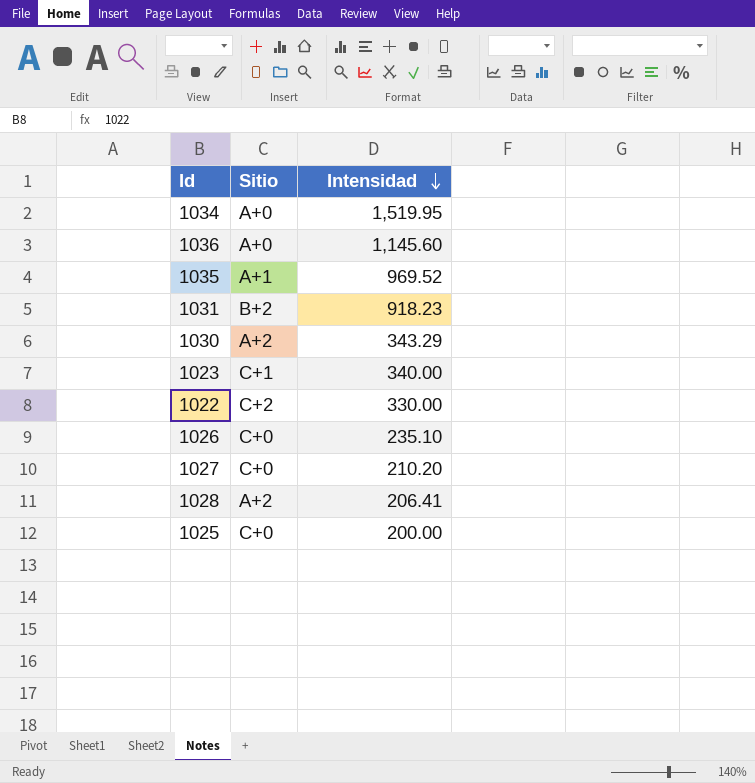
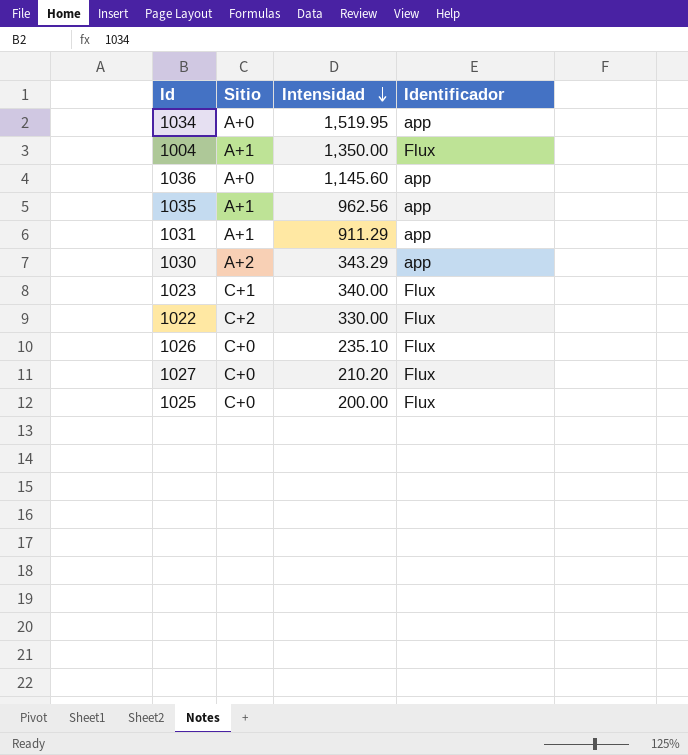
column Identificador | position: none -> 4
row 1028: A+2 | 206.41 -> none
row 1004: none -> A+1 | 1,350.00 | Flux
1035 | Intensidad: 969.52 -> 962.56
1031 | Sitio: B+2 -> A+1
1031 | Intensidad: 918.23 -> 911.29

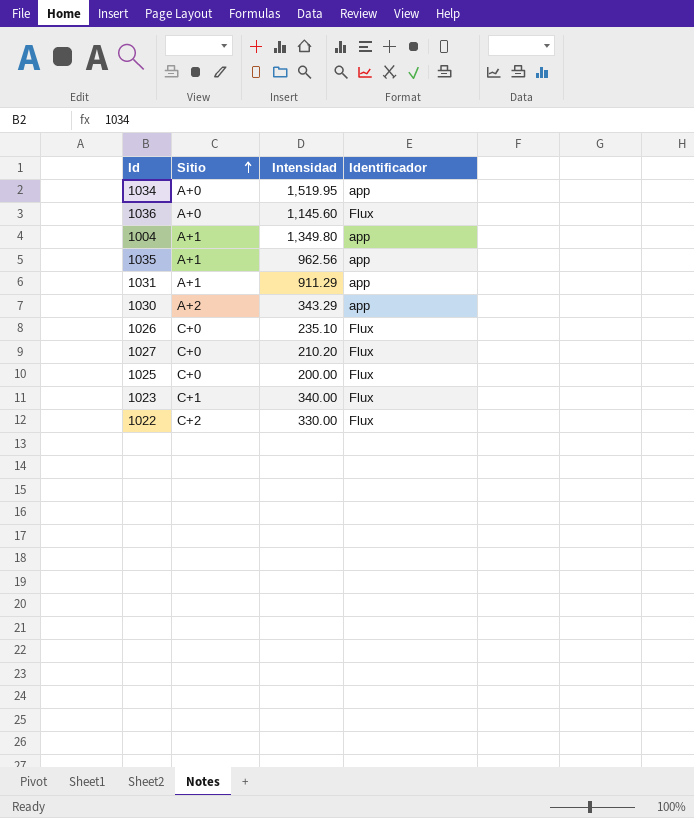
row order: Intensidad descending -> Sitio ascending
1036 | Identificador: app -> Flux
1004 | Intensidad: 1,350.00 -> 1,349.80
1004 | Identificador: Flux -> app

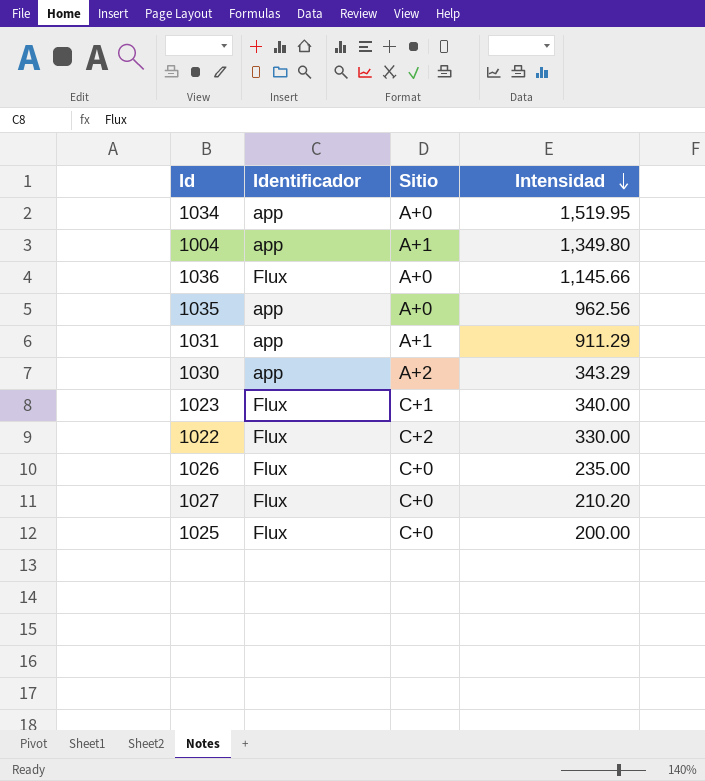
row order: Sitio ascending -> Intensidad descending
column Identificador | position: 4 -> 2
1036 | Intensidad: 1,145.60 -> 1,145.66
1035 | Sitio: A+1 -> A+0
1026 | Intensidad: 235.10 -> 235.00

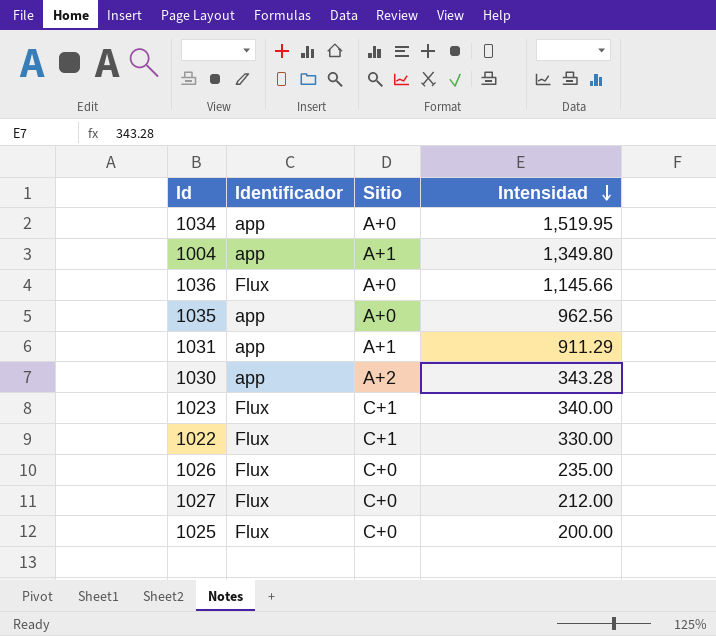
1030 | Intensidad: 343.29 -> 343.28
1022 | Sitio: C+2 -> C+1
1027 | Intensidad: 210.20 -> 212.00

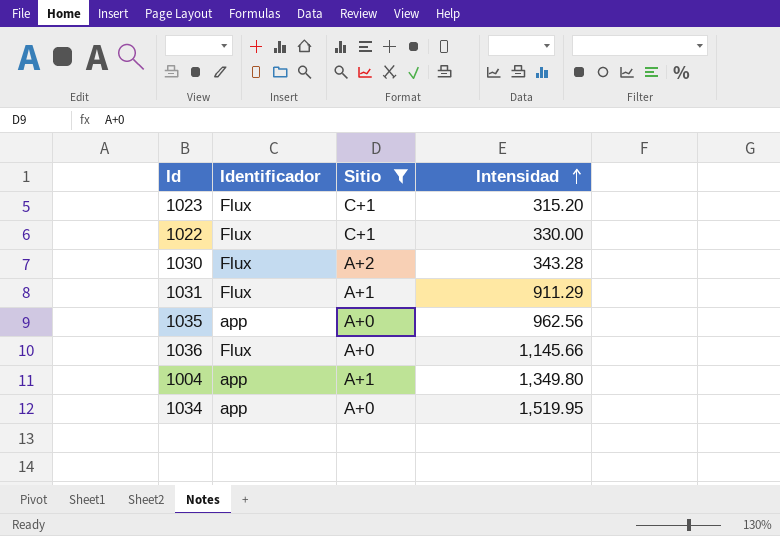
filter: none -> Sitio != C+0
row order: Intensidad descending -> Intensidad ascending
1023 | Intensidad: 340.00 -> 315.20
1030 | Identificador: app -> Flux
1031 | Identificador: app -> Flux

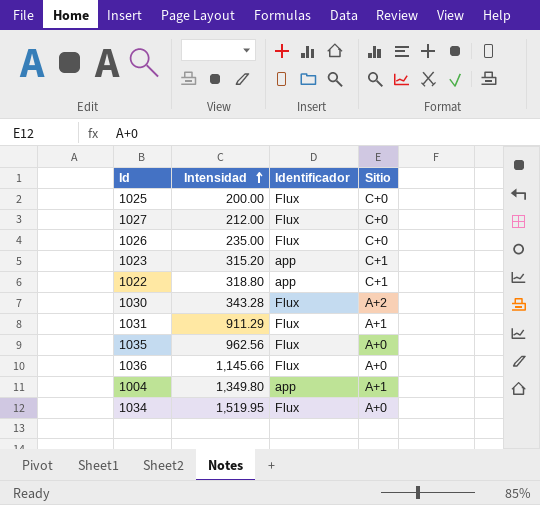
filter: Sitio != C+0 -> none
column Intensidad | position: 4 -> 2
1023 | Identificador: Flux -> app
1022 | Intensidad: 330.00 -> 318.80
1022 | Identificador: Flux -> app
1035 | Identificador: app -> Flux
1034 | Identificador: app -> Flux

